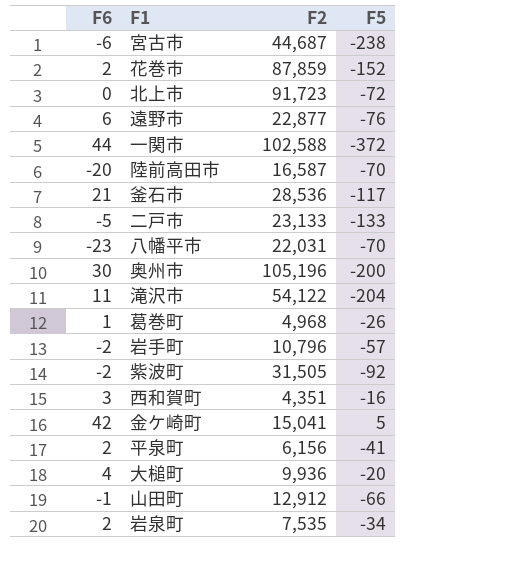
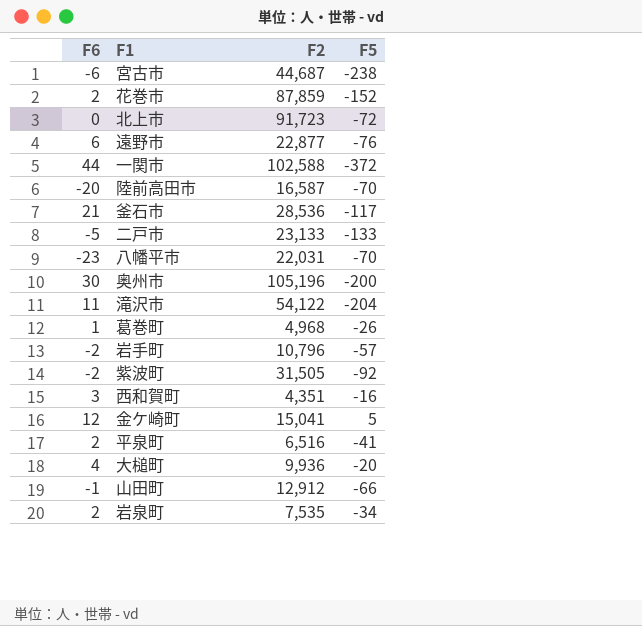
金ケ崎町 | F6: 42 -> 12
平泉町 | F2: 6,156 -> 6,516

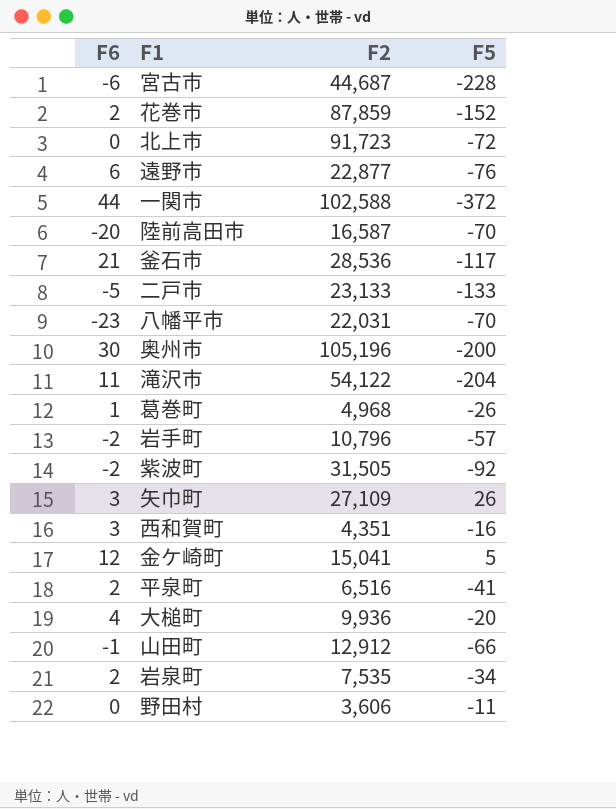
宮古市 | F5: -238 -> -228
row 矢巾町: none -> 3 | 27,109 | 26
row 野田村: none -> 0 | 3,606 | -11

